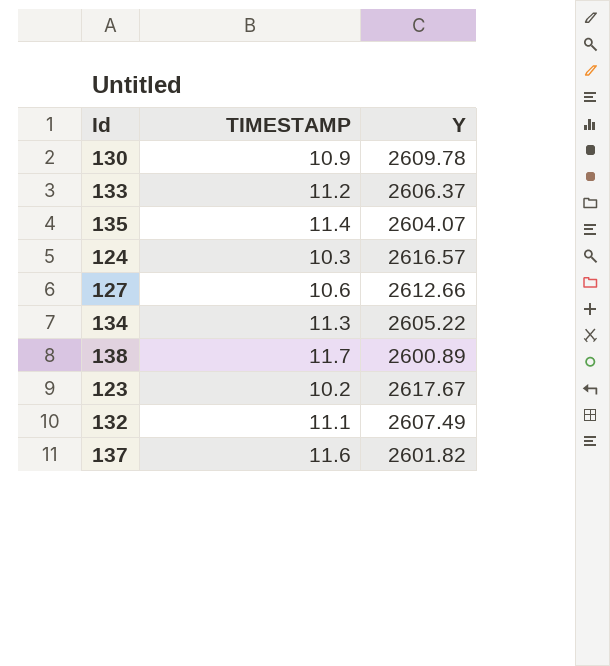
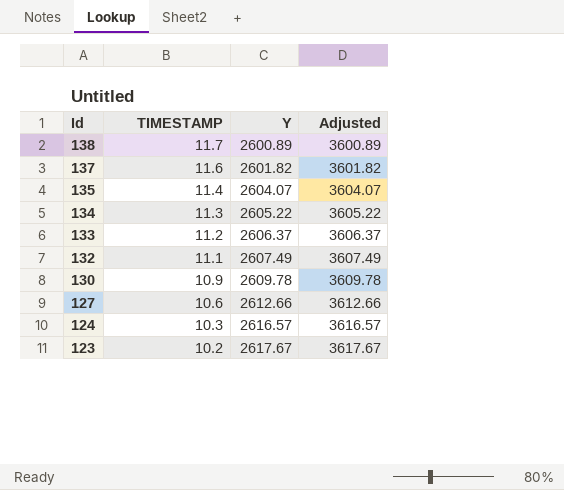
row order: none -> Id descending
column Adjusted | formula: none -> [Y] + 1000

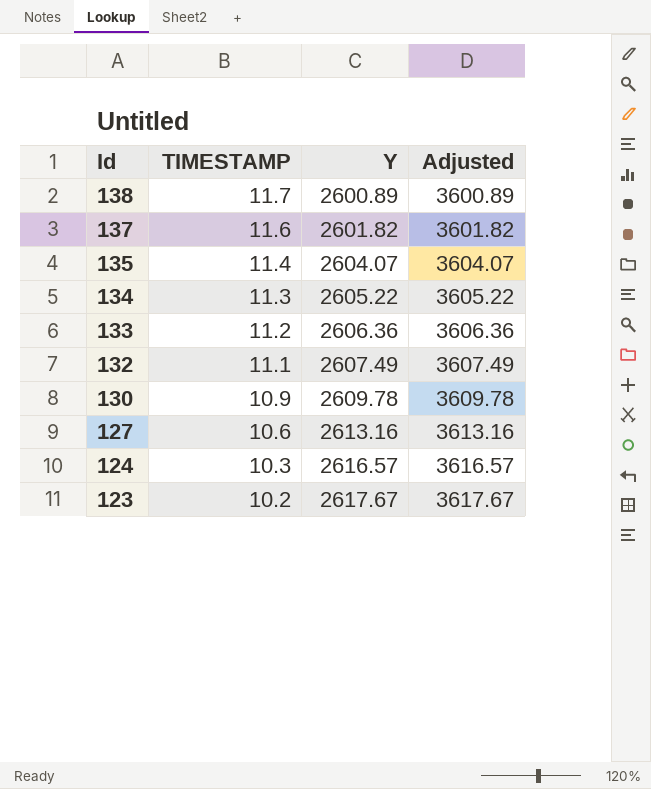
133 | Y: 2606.37 -> 2606.36
133 | Adjusted: 3606.37 -> 3606.36
127 | Y: 2612.66 -> 2613.16
127 | Adjusted: 3612.66 -> 3613.16

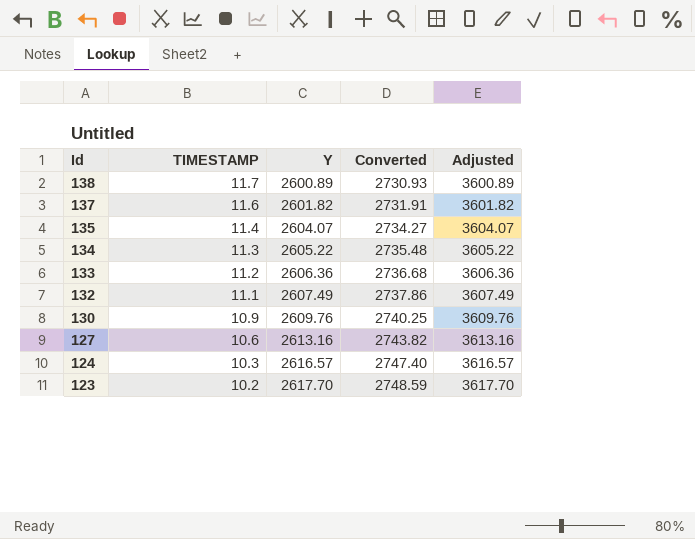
column Converted | formula: none -> [Y] * 1.05
130 | Y: 2609.78 -> 2609.76
130 | Adjusted: 3609.78 -> 3609.76
123 | Y: 2617.67 -> 2617.70
123 | Adjusted: 3617.67 -> 3617.70

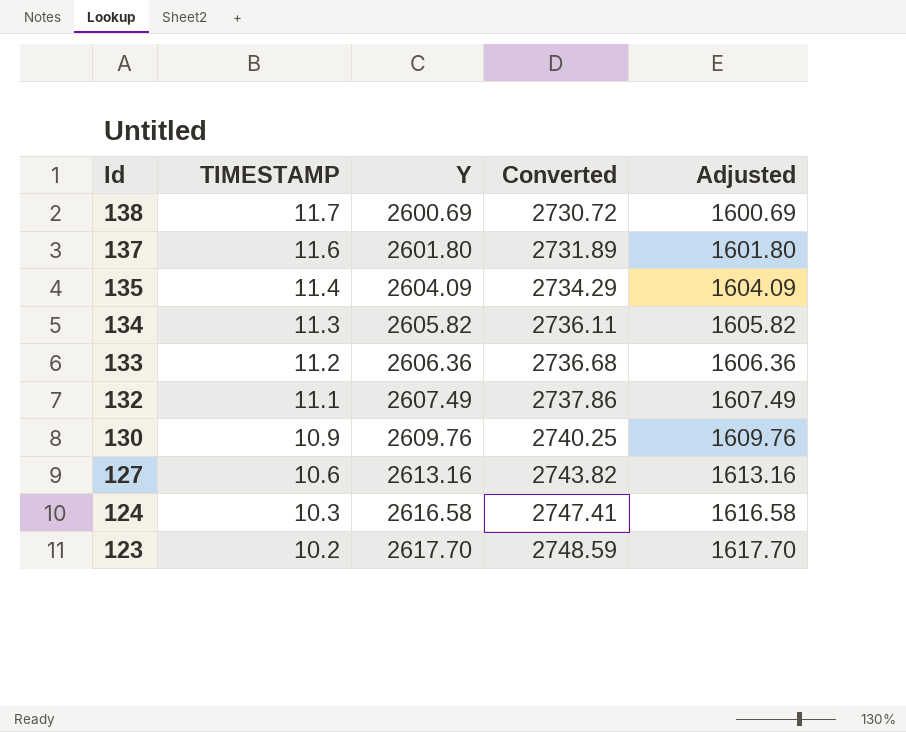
column Adjusted | formula: [Y] + 1000 -> [Y] - 1000
138 | Y: 2600.89 -> 2600.69
138 | Converted: 2730.93 -> 2730.72
137 | Y: 2601.82 -> 2601.80
137 | Converted: 2731.91 -> 2731.89
135 | Y: 2604.07 -> 2604.09
135 | Converted: 2734.27 -> 2734.29
134 | Y: 2605.22 -> 2605.82
134 | Converted: 2735.48 -> 2736.11
124 | Y: 2616.57 -> 2616.58
124 | Converted: 2747.40 -> 2747.41

